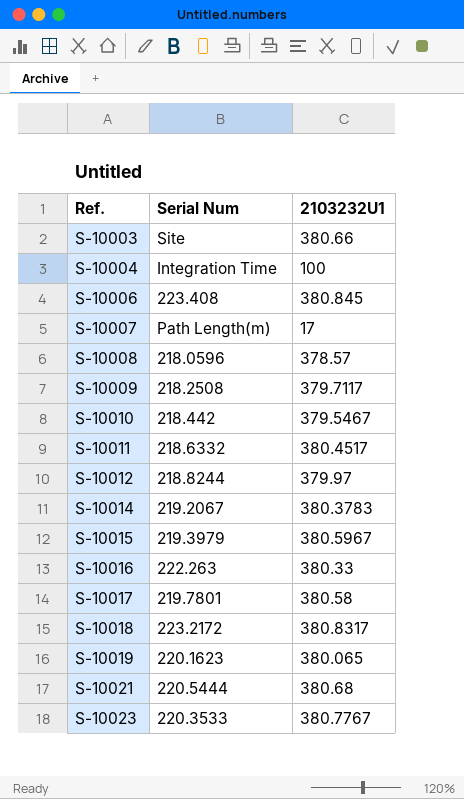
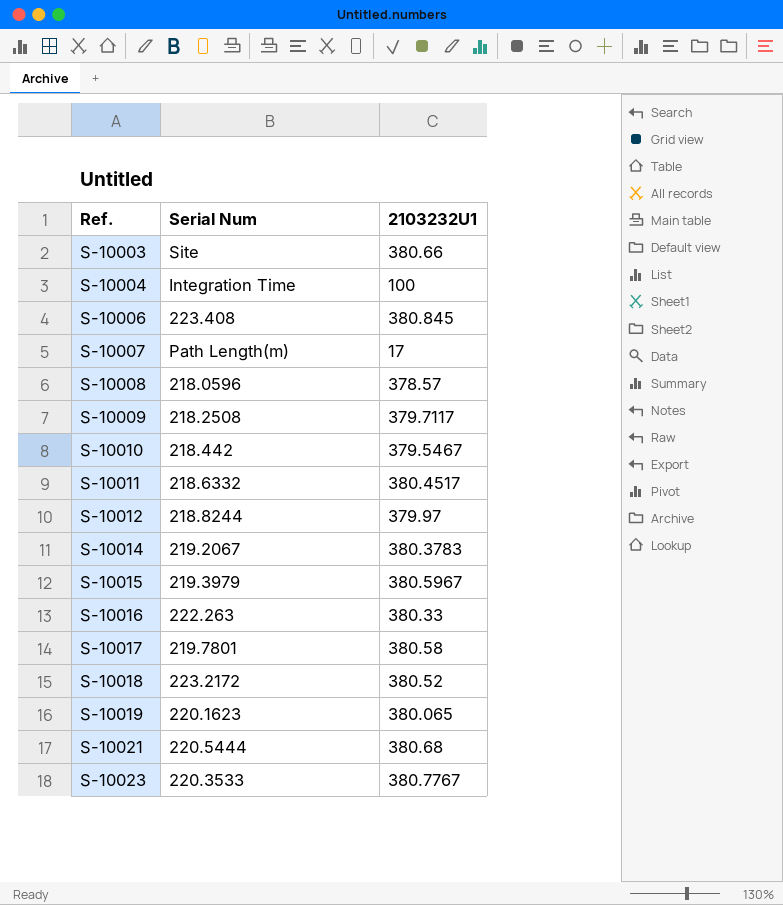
S-10018 | 2103232U1: 380.8317 -> 380.52

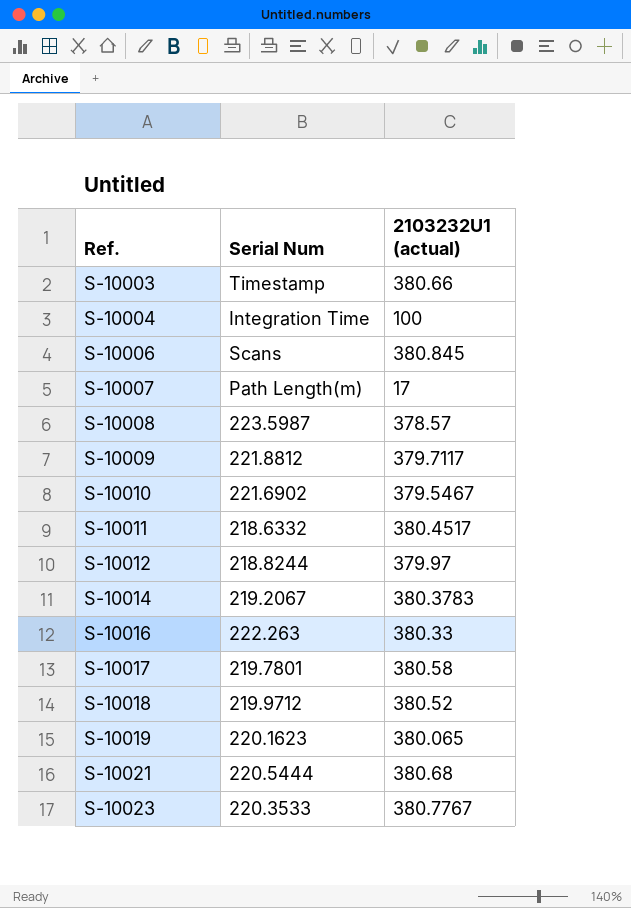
column name: 2103232U1 -> 2103232U1 (actual)
row S-10015: 219.3979 | 380.5967 -> none
S-10003 | Serial Num: Site -> Timestamp
S-10006 | Serial Num: 223.408 -> Scans
S-10008 | Serial Num: 218.0596 -> 223.5987
S-10009 | Serial Num: 218.2508 -> 221.8812
S-10010 | Serial Num: 218.442 -> 221.6902
S-10018 | Serial Num: 223.2172 -> 219.9712

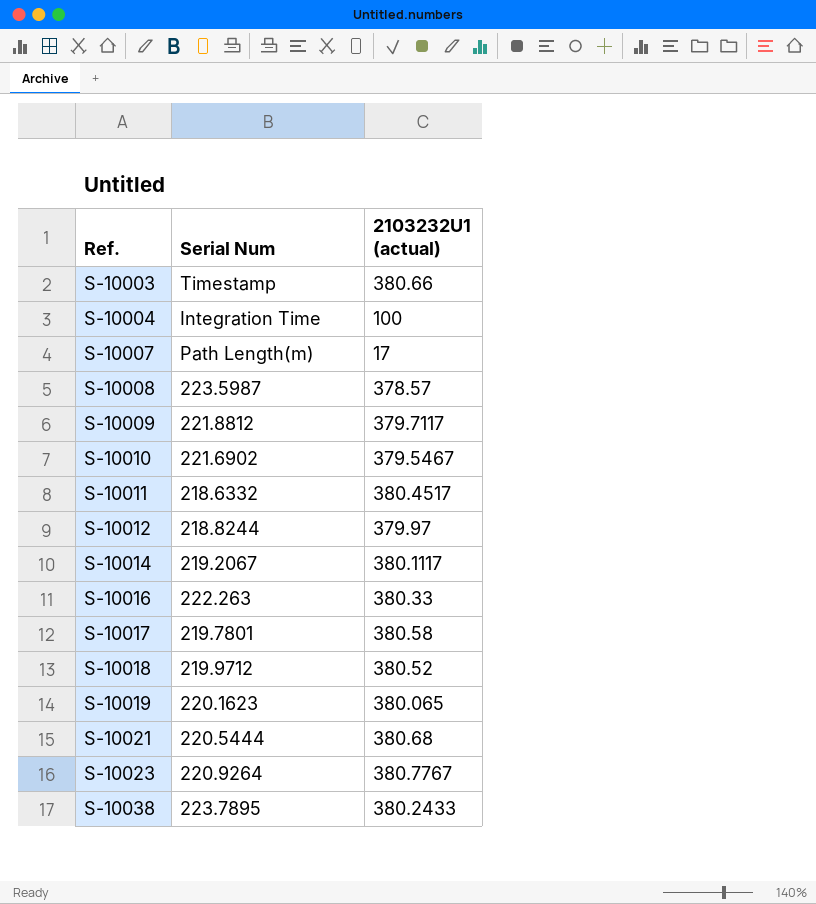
row S-10006: Scans | 380.845 -> none
S-10014 | 2103232U1 (actual): 380.3783 -> 380.1117
S-10023 | Serial Num: 220.3533 -> 220.9264
row S-10038: none -> 223.7895 | 380.2433

